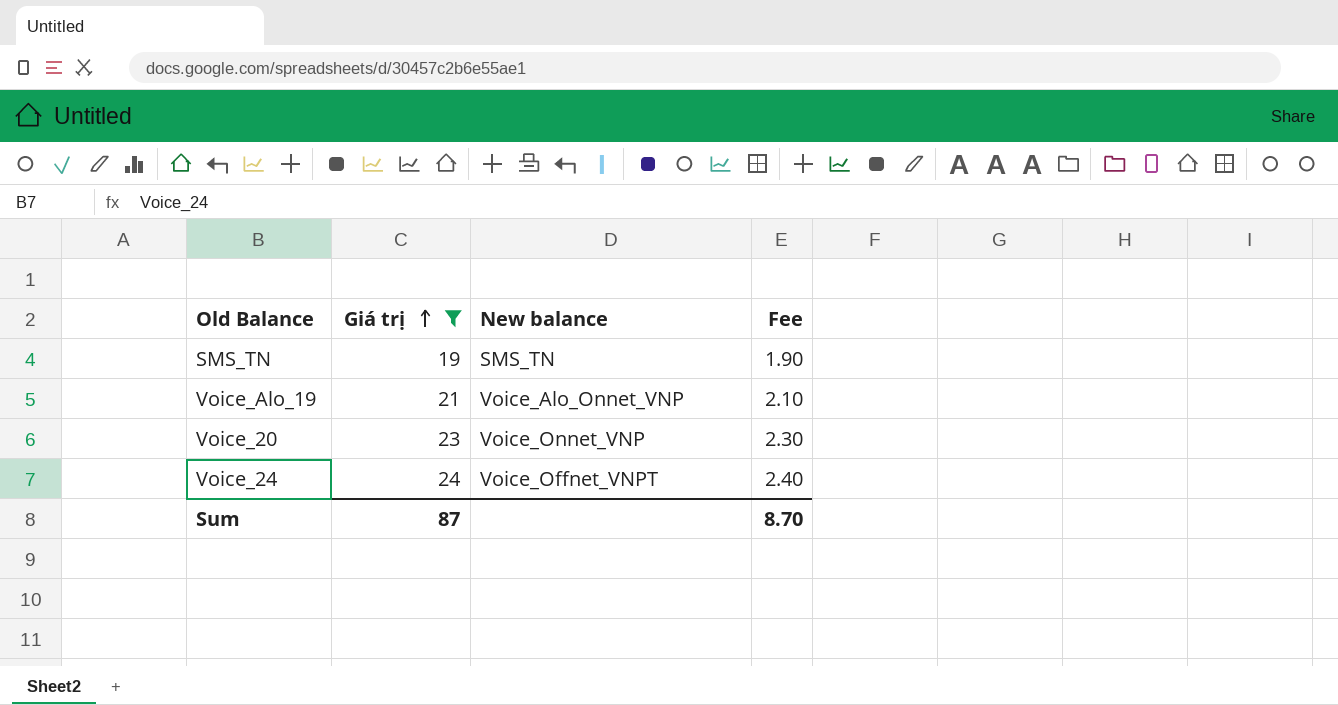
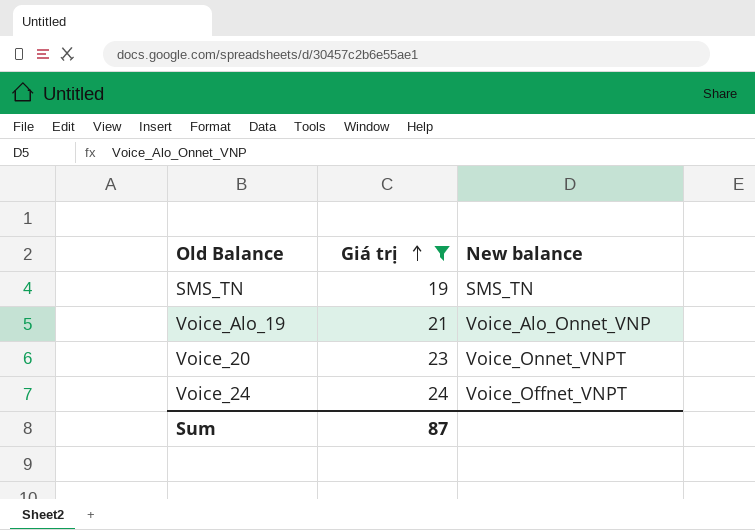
column Fee | formula: [Giá trị] * 0.1 -> none
Voice_20 | New balance: Voice_Onnet_VNP -> Voice_Onnet_VNPT

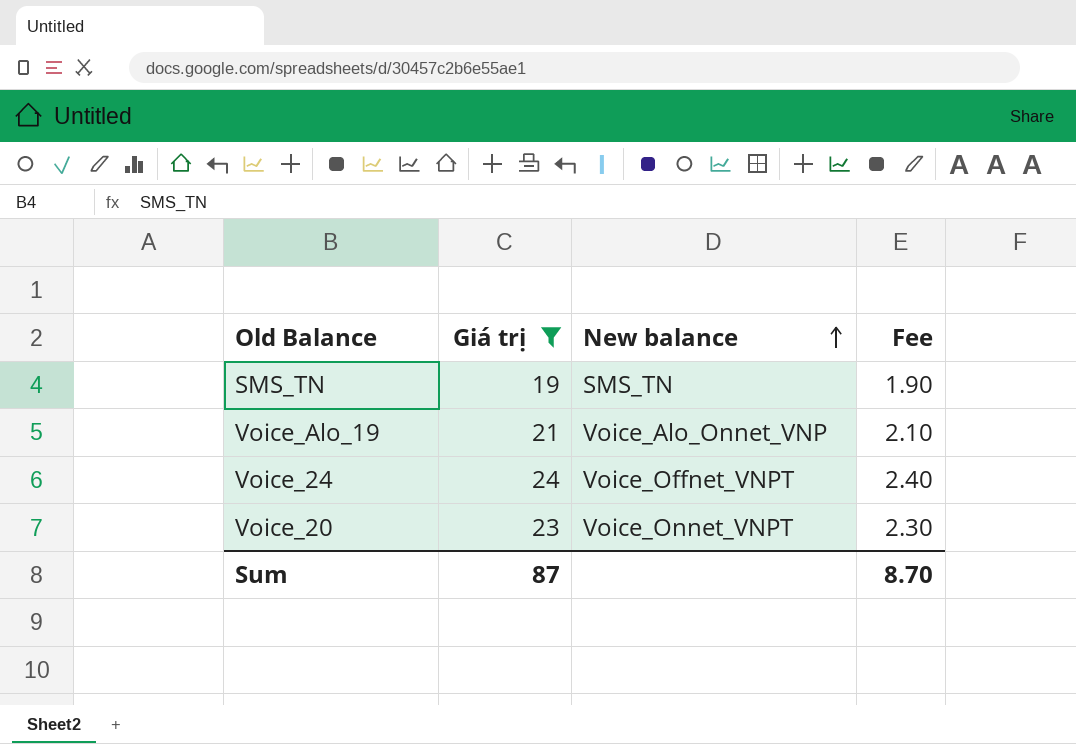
row order: Giá trị ascending -> New balance ascending
column Fee | formula: none -> [Giá trị] * 0.1

